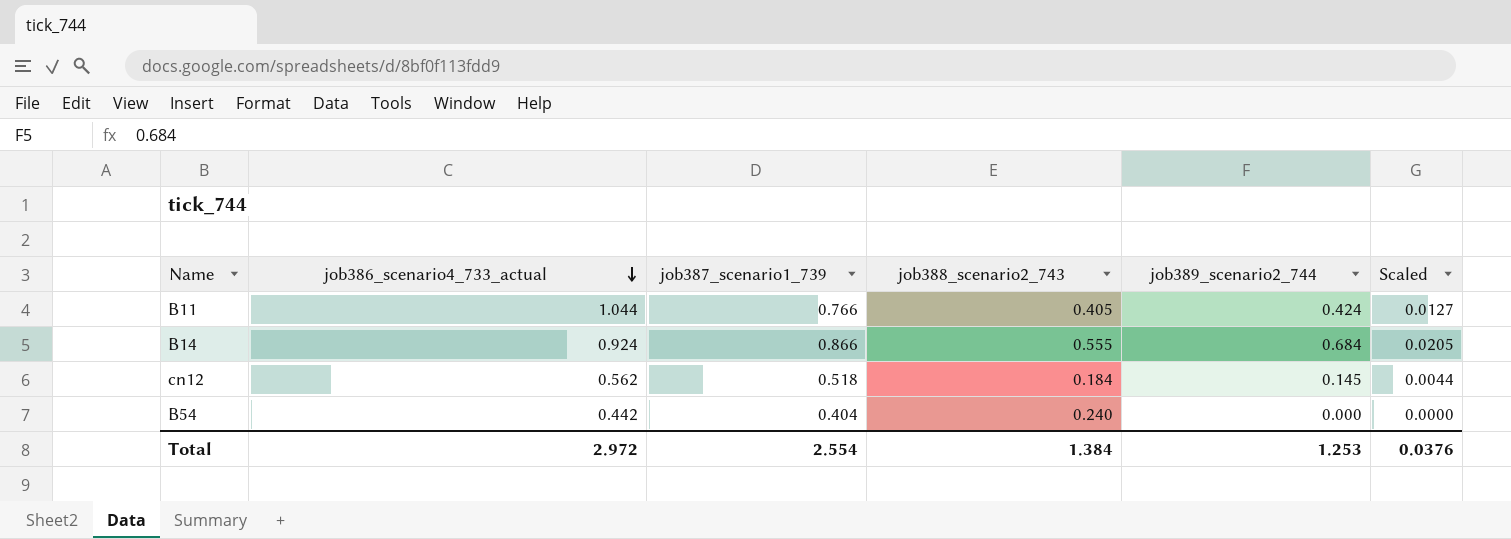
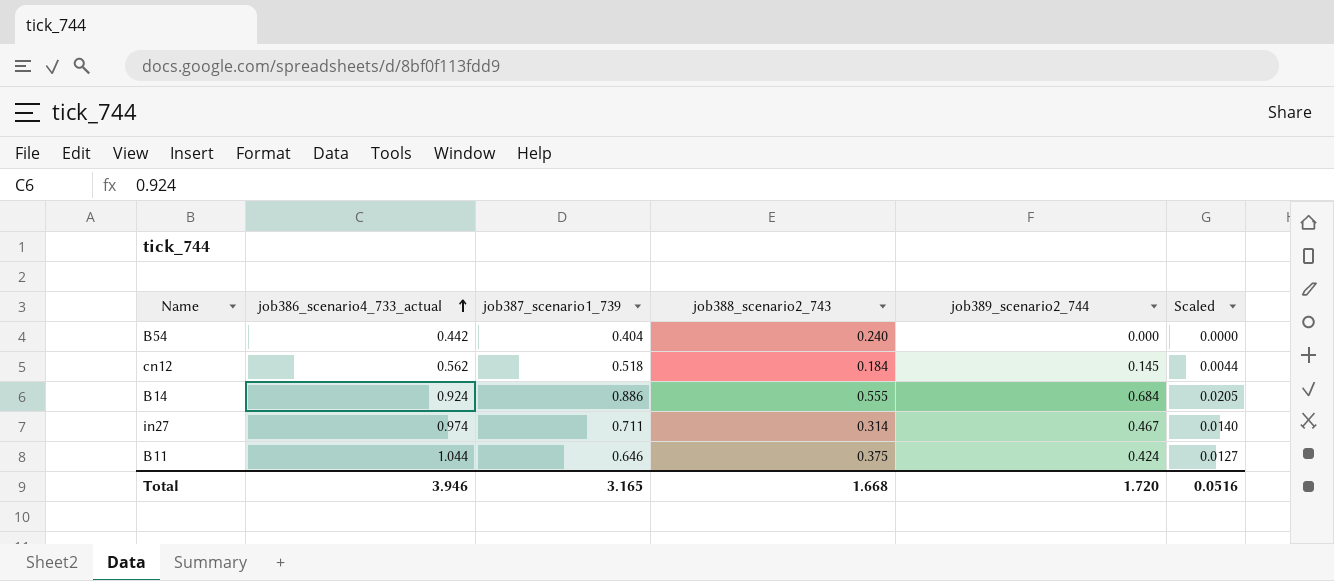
row order: job386_scenario4_733_actual descending -> job386_scenario4_733_actual ascending
B14 | job387_scenario1_739: 0.866 -> 0.886
row in27: none -> 0.974 | 0.711 | 0.314 | 0.467 | 0.0140
B11 | job387_scenario1_739: 0.766 -> 0.646
B11 | job388_scenario2_743: 0.405 -> 0.375
Total | job386_scenario4_733_actual: 2.972 -> 3.946
Total | job387_scenario1_739: 2.554 -> 3.165
Total | job388_scenario2_743: 1.384 -> 1.668
Total | job389_scenario2_744: 1.253 -> 1.720
Total | Scaled: 0.0376 -> 0.0516

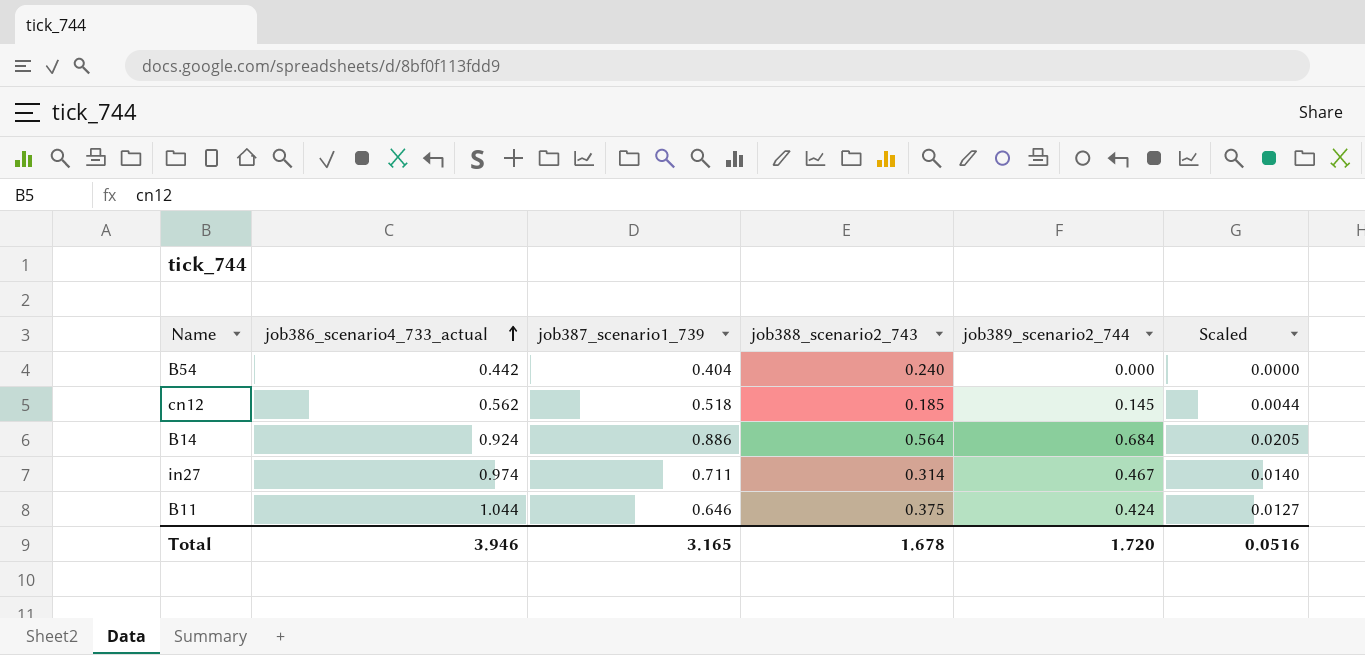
cn12 | job388_scenario2_743: 0.184 -> 0.185
B14 | job388_scenario2_743: 0.555 -> 0.564
Total | job388_scenario2_743: 1.668 -> 1.678

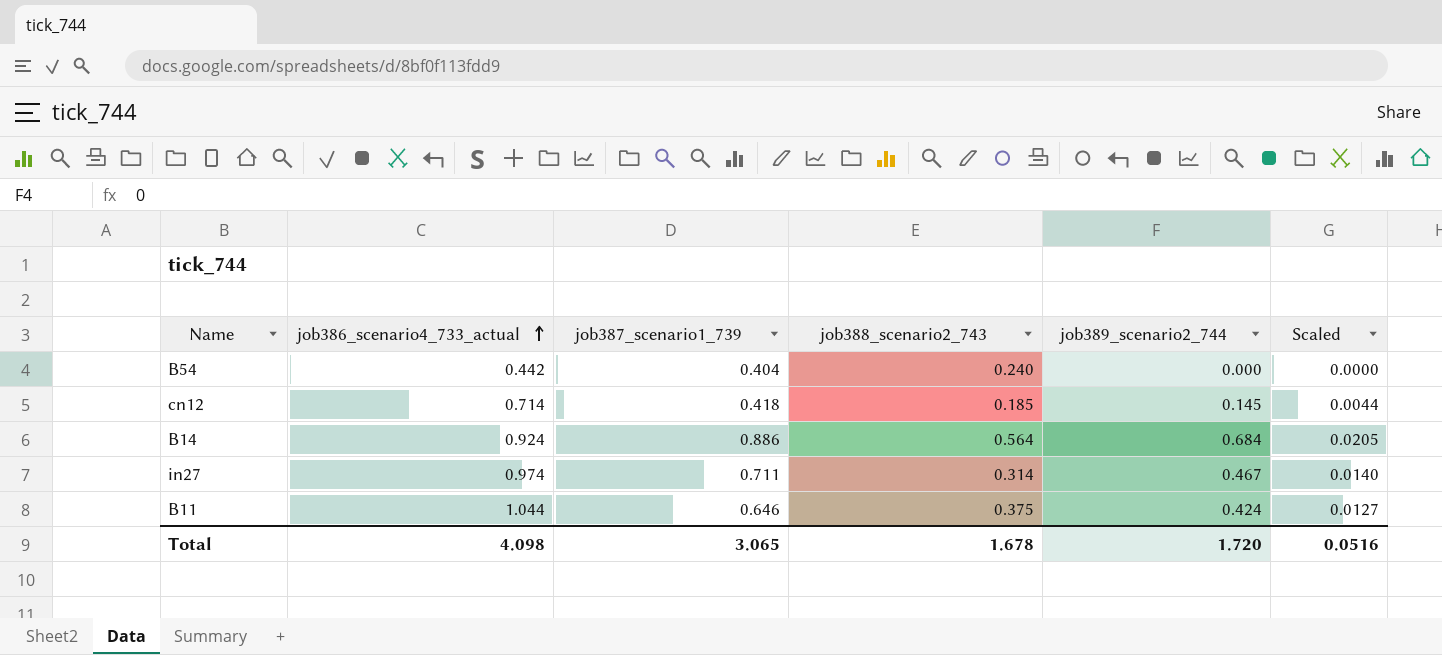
cn12 | job386_scenario4_733_actual: 0.562 -> 0.714
cn12 | job387_scenario1_739: 0.518 -> 0.418
Total | job386_scenario4_733_actual: 3.946 -> 4.098
Total | job387_scenario1_739: 3.165 -> 3.065

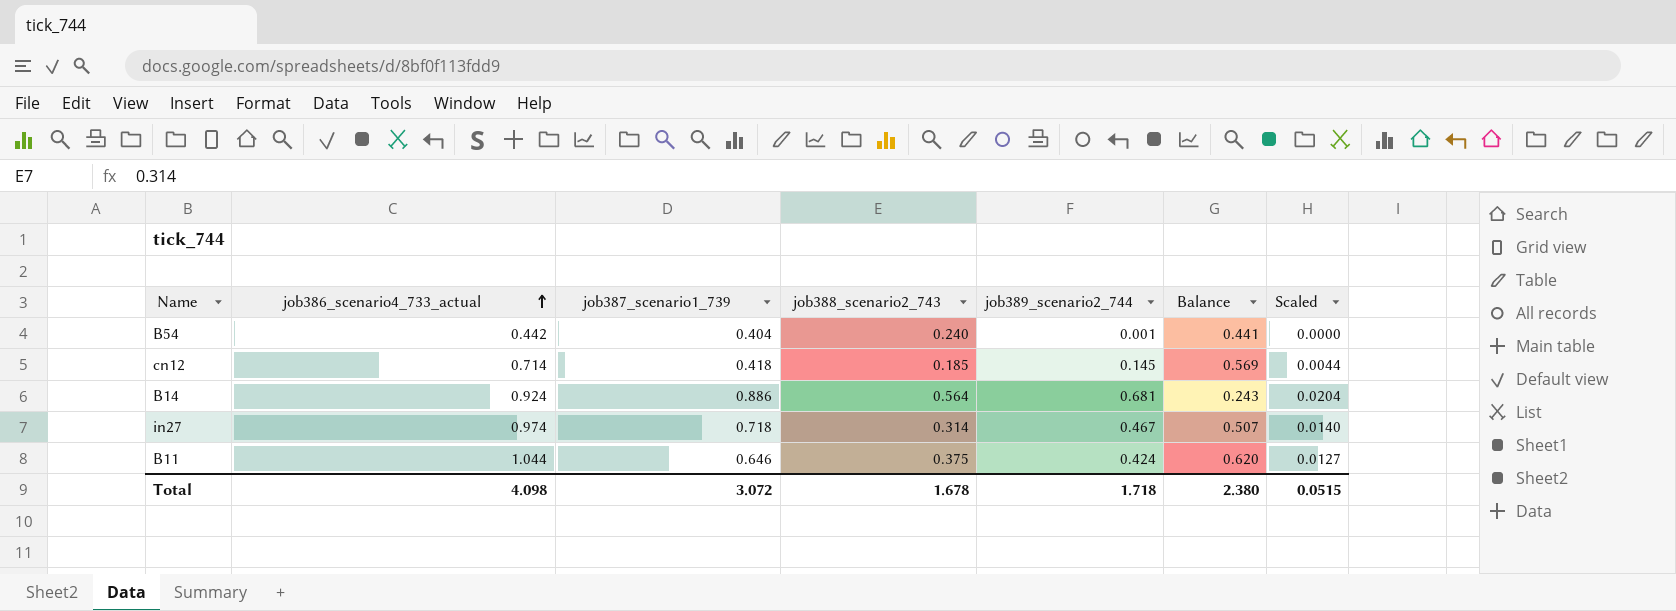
column Balance | formula: none -> [job386_scenario4_733_actual] - [job389_scenario2_744]
B54 | job389_scenario2_744: 0.000 -> 0.001
B14 | job389_scenario2_744: 0.684 -> 0.681
B14 | Scaled: 0.0205 -> 0.0204
in27 | job387_scenario1_739: 0.711 -> 0.718
Total | job387_scenario1_739: 3.065 -> 3.072
Total | job389_scenario2_744: 1.720 -> 1.718
Total | Scaled: 0.0516 -> 0.0515

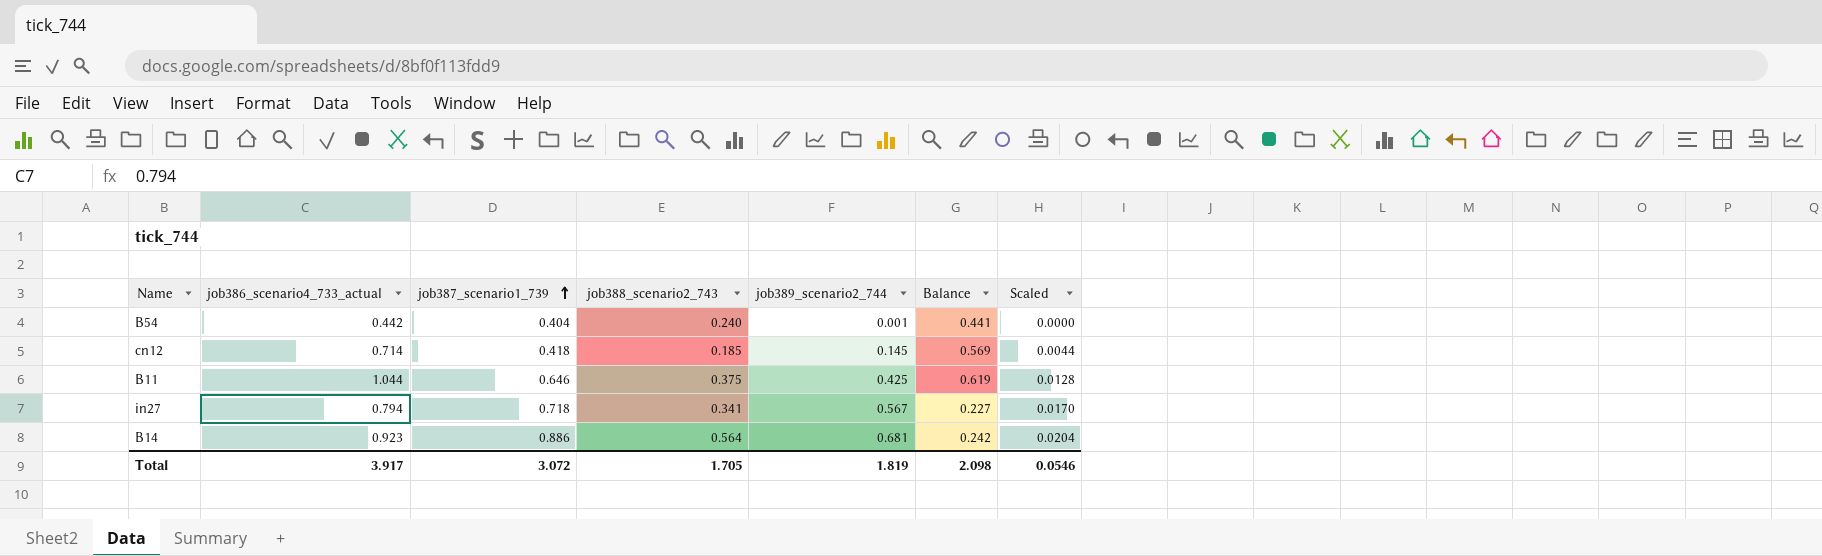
row order: job386_scenario4_733_actual ascending -> job387_scenario1_739 ascending
B11 | job389_scenario2_744: 0.424 -> 0.425
B11 | Balance: 0.620 -> 0.619
B11 | Scaled: 0.0127 -> 0.0128
in27 | job386_scenario4_733_actual: 0.974 -> 0.794
in27 | job388_scenario2_743: 0.314 -> 0.341
in27 | job389_scenario2_744: 0.467 -> 0.567
in27 | Balance: 0.507 -> 0.227
in27 | Scaled: 0.0140 -> 0.0170
B14 | job386_scenario4_733_actual: 0.924 -> 0.923
B14 | Balance: 0.243 -> 0.242
Total | job386_scenario4_733_actual: 4.098 -> 3.917
Total | job388_scenario2_743: 1.678 -> 1.705
Total | job389_scenario2_744: 1.718 -> 1.819
Total | Balance: 2.380 -> 2.098
Total | Scaled: 0.0515 -> 0.0546

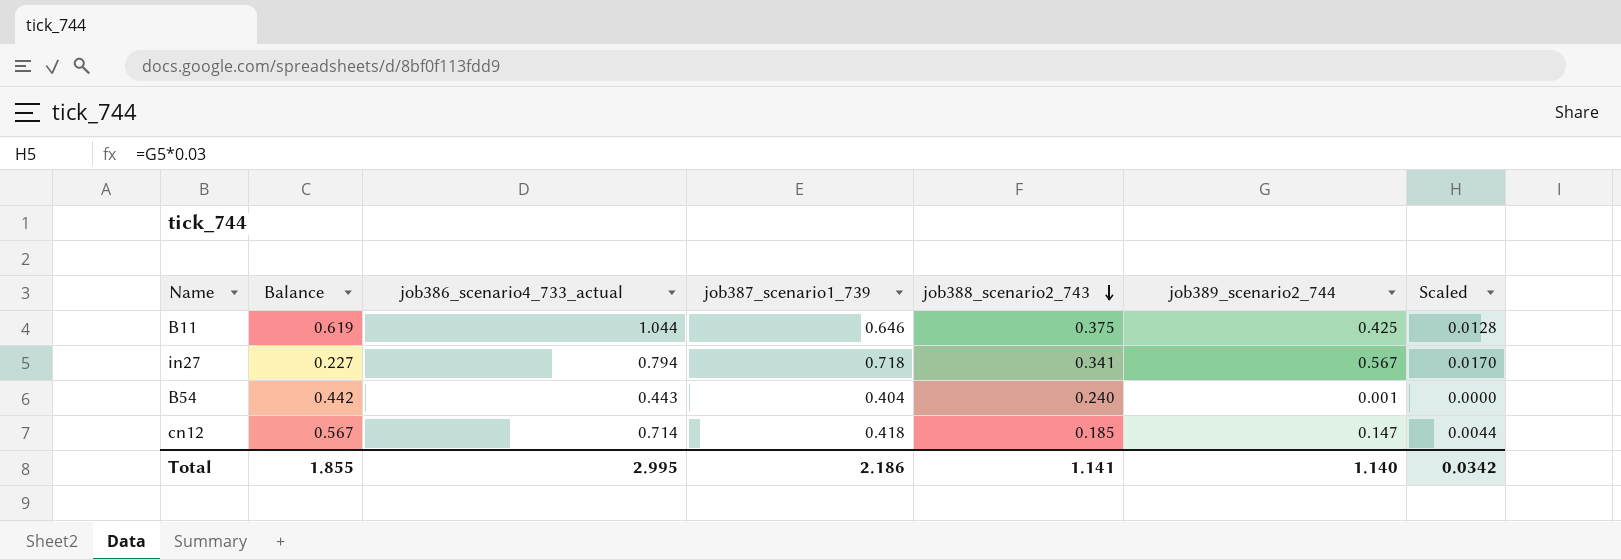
row order: job387_scenario1_739 ascending -> job388_scenario2_743 descending
column Balance | position: 6 -> 2
row B14: 0.923 | 0.886 | 0.564 | 0.681 | 0.242 | 0.0204 -> none
B54 | Balance: 0.441 -> 0.442
B54 | job386_scenario4_733_actual: 0.442 -> 0.443
cn12 | Balance: 0.569 -> 0.567
cn12 | job389_scenario2_744: 0.145 -> 0.147
Total | Balance: 2.098 -> 1.855
Total | job386_scenario4_733_actual: 3.917 -> 2.995
Total | job387_scenario1_739: 3.072 -> 2.186
Total | job388_scenario2_743: 1.705 -> 1.141
Total | job389_scenario2_744: 1.819 -> 1.140
Total | Scaled: 0.0546 -> 0.0342

